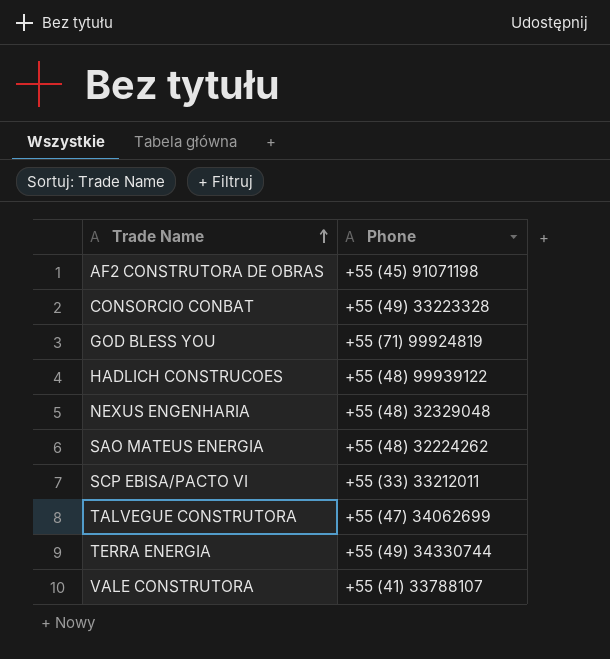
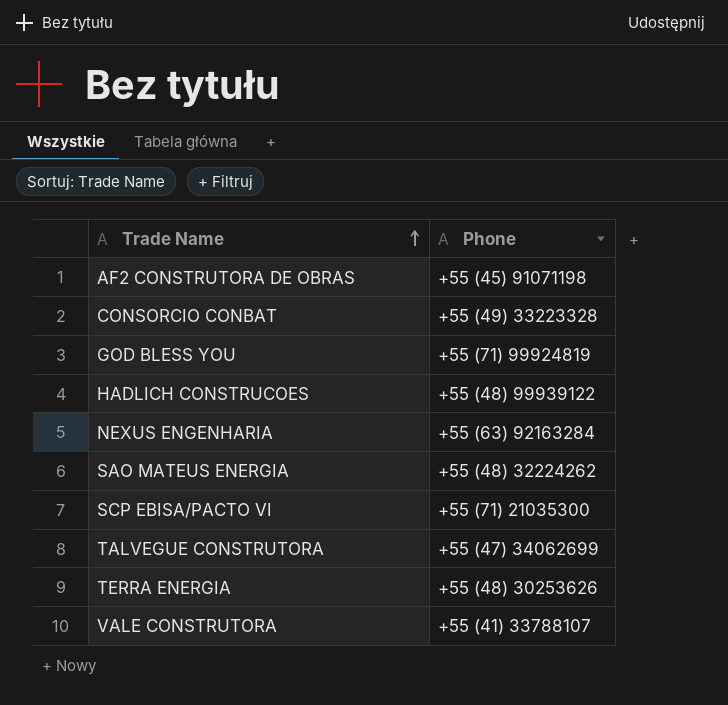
NEXUS ENGENHARIA | Phone: +55 (48) 32329048 -> +55 (63) 92163284
SCP EBISA/PACTO VI | Phone: +55 (33) 33212011 -> +55 (71) 21035300
TERRA ENERGIA | Phone: +55 (49) 34330744 -> +55 (48) 30253626

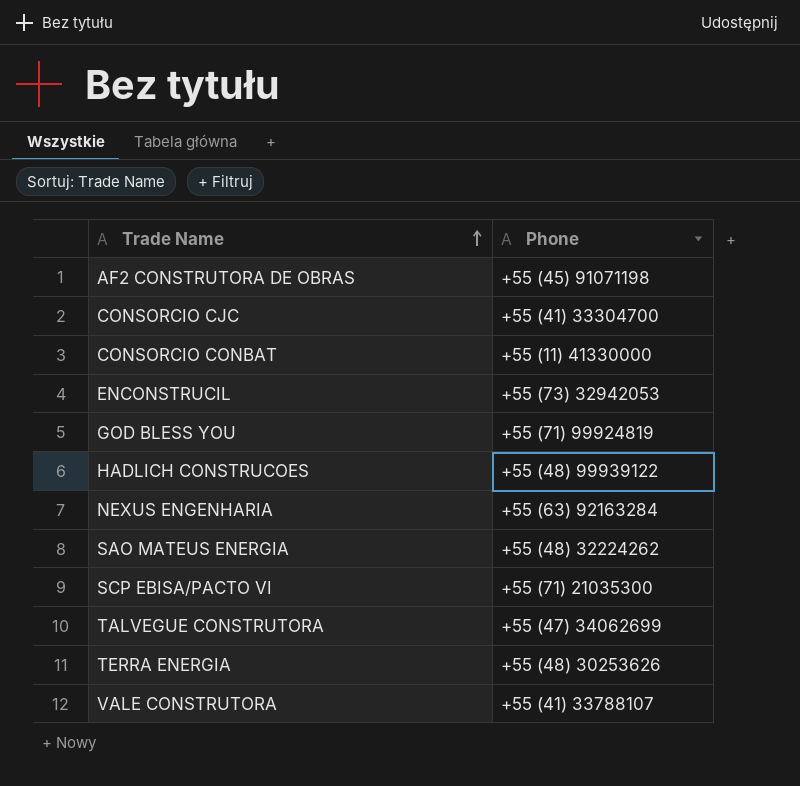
row CONSORCIO CJC: none -> +55 (41) 33304700
CONSORCIO CONBAT | Phone: +55 (49) 33223328 -> +55 (11) 41330000
row ENCONSTRUCIL: none -> +55 (73) 32942053

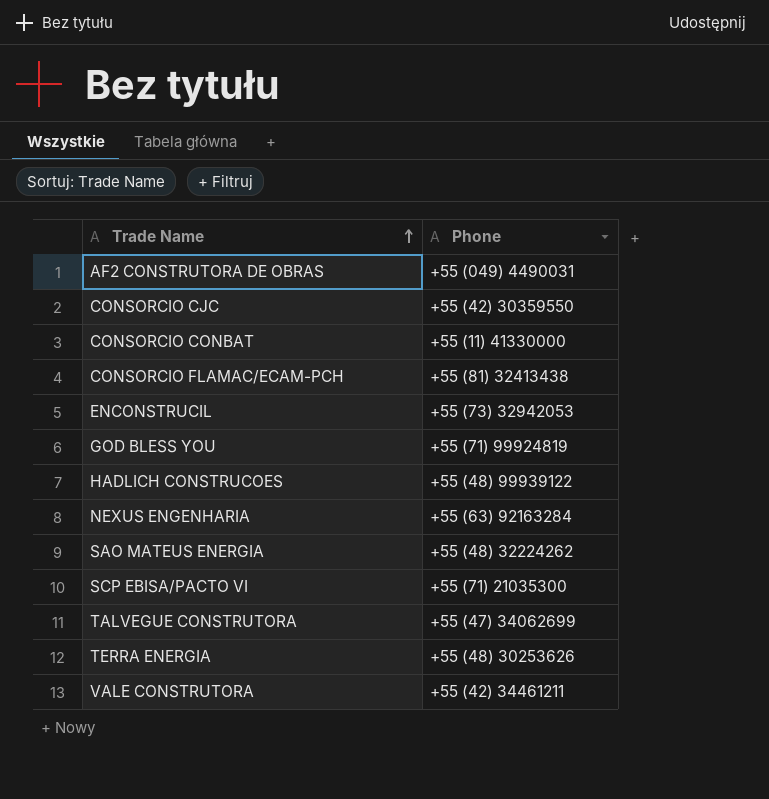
AF2 CONSTRUTORA DE OBRAS | Phone: +55 (45) 91071198 -> +55 (049) 4490031
CONSORCIO CJC | Phone: +55 (41) 33304700 -> +55 (42) 30359550
row CONSORCIO FLAMAC/ECAM-PCH: none -> +55 (81) 32413438
VALE CONSTRUTORA | Phone: +55 (41) 33788107 -> +55 (42) 34461211

